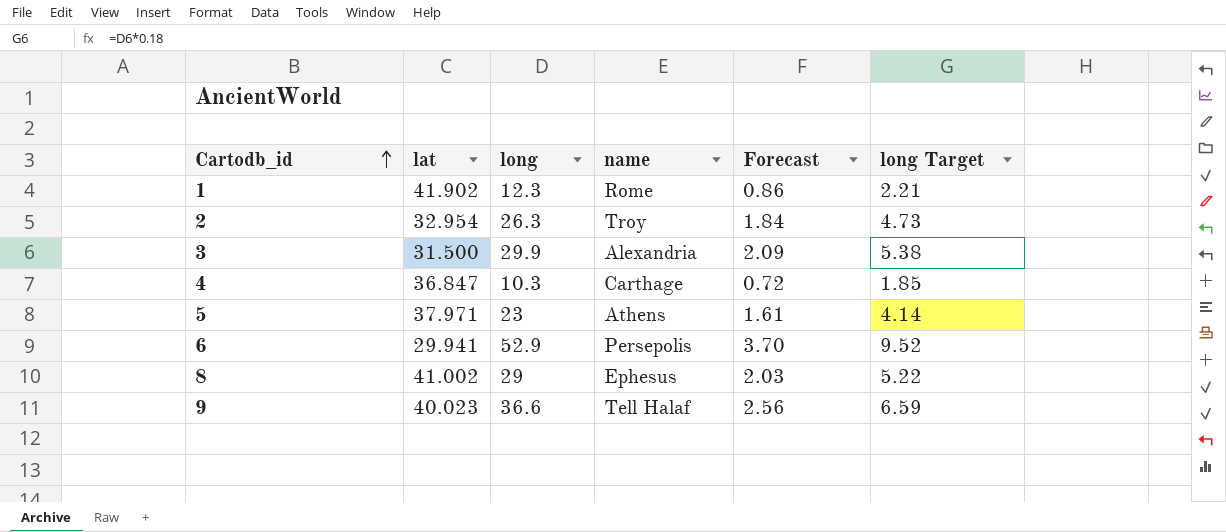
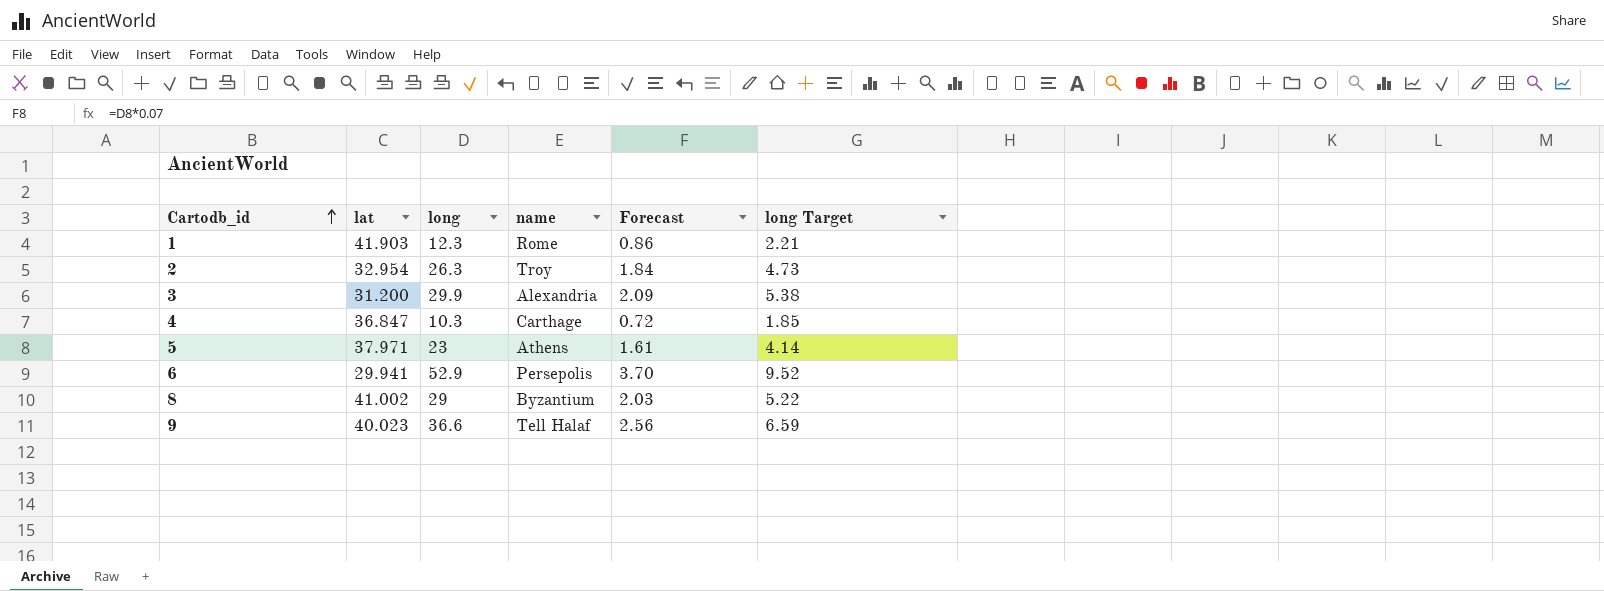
1 | lat: 41.902 -> 41.903
3 | lat: 31.500 -> 31.200
8 | name: Ephesus -> Byzantium

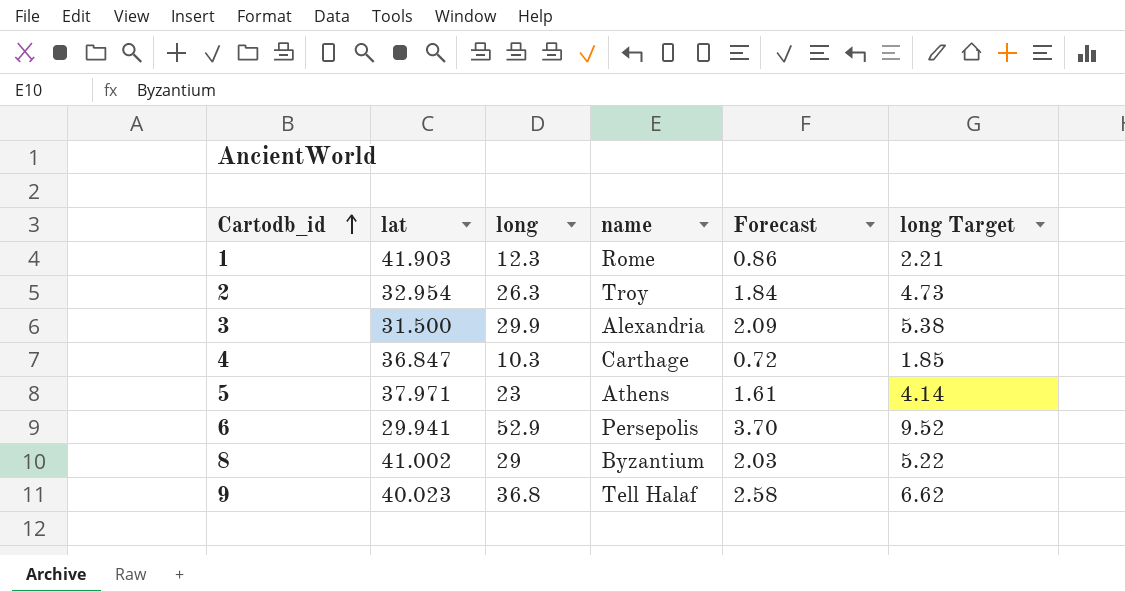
3 | lat: 31.200 -> 31.500
9 | long: 36.6 -> 36.8
9 | Forecast: 2.56 -> 2.58
9 | long Target: 6.59 -> 6.62

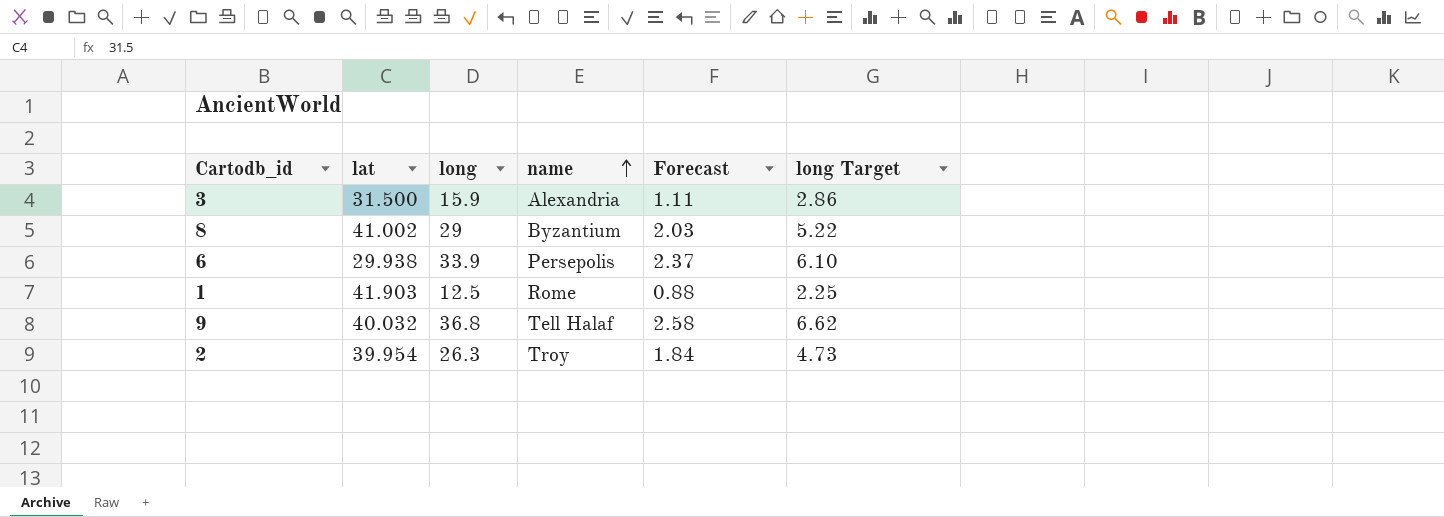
row order: Cartodb_id ascending -> name ascending
row 4: 36.847 | 10.3 | Carthage | 0.72 | 1.85 -> none
row 5: 37.971 | 23 | Athens | 1.61 | 4.14 -> none
3 | long: 29.9 -> 15.9
3 | Forecast: 2.09 -> 1.11
3 | long Target: 5.38 -> 2.86
6 | lat: 29.941 -> 29.938
6 | long: 52.9 -> 33.9
6 | Forecast: 3.70 -> 2.37
6 | long Target: 9.52 -> 6.10
1 | long: 12.3 -> 12.5
1 | Forecast: 0.86 -> 0.88
1 | long Target: 2.21 -> 2.25
9 | lat: 40.023 -> 40.032
2 | lat: 32.954 -> 39.954

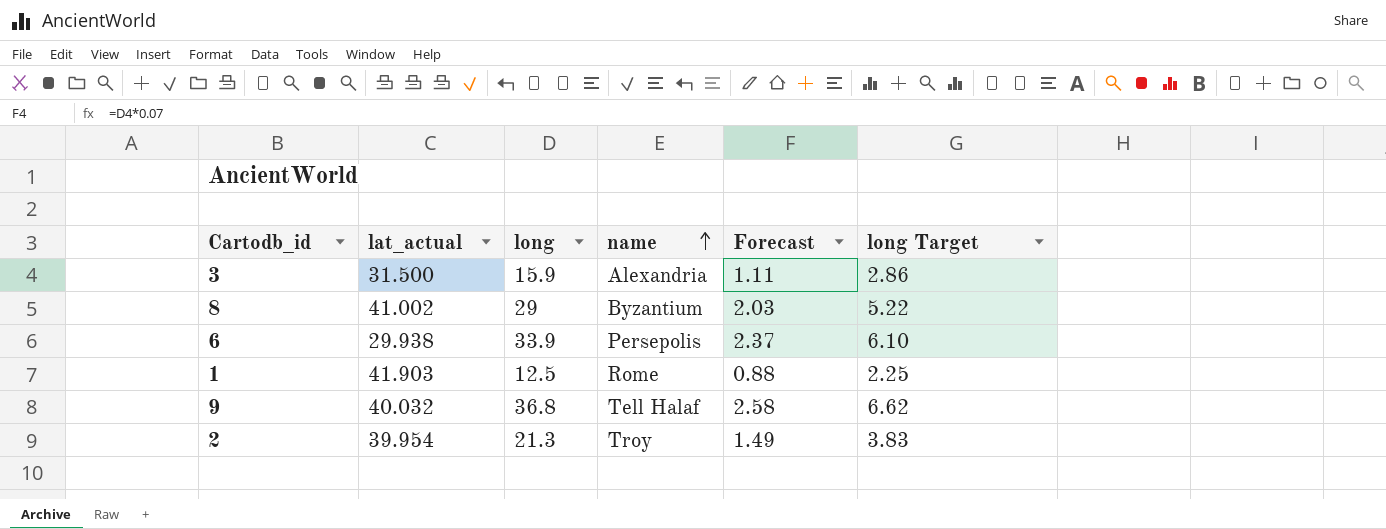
column name: lat -> lat_actual
2 | long: 26.3 -> 21.3
2 | Forecast: 1.84 -> 1.49
2 | long Target: 4.73 -> 3.83

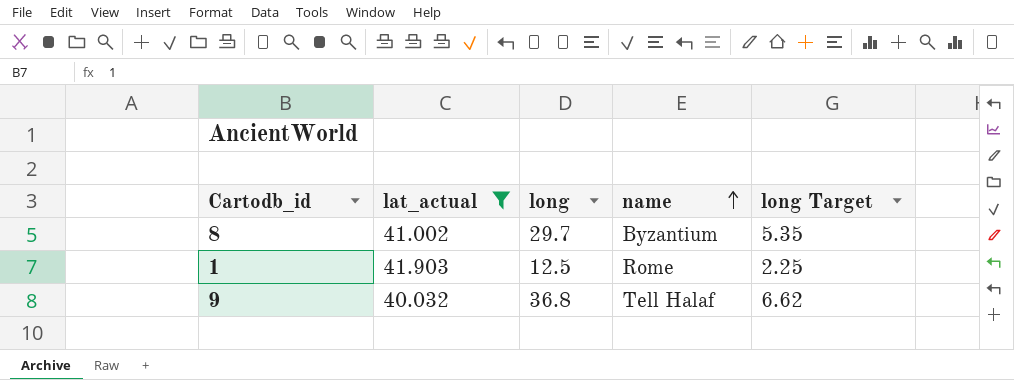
filter: none -> lat_actual >= 40.032
column Forecast | formula: [long] * 0.07 -> none
8 | long: 29 -> 29.7
8 | long Target: 5.22 -> 5.35

